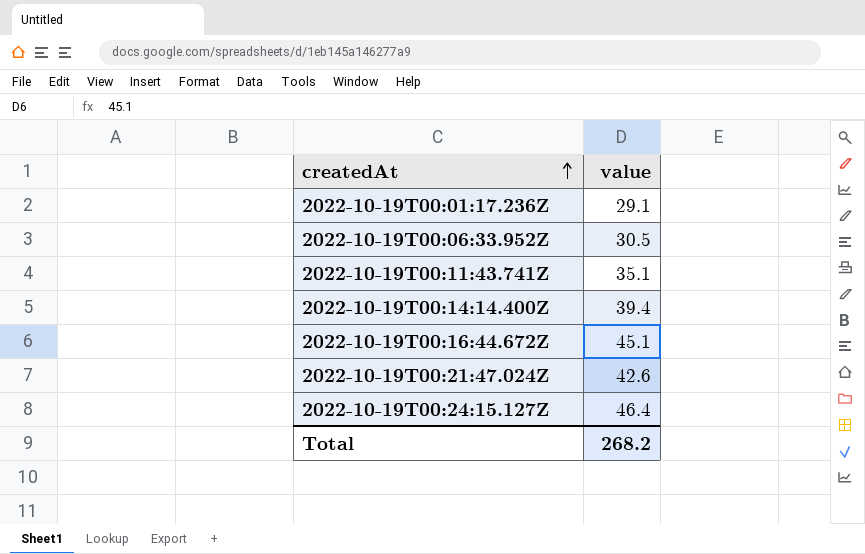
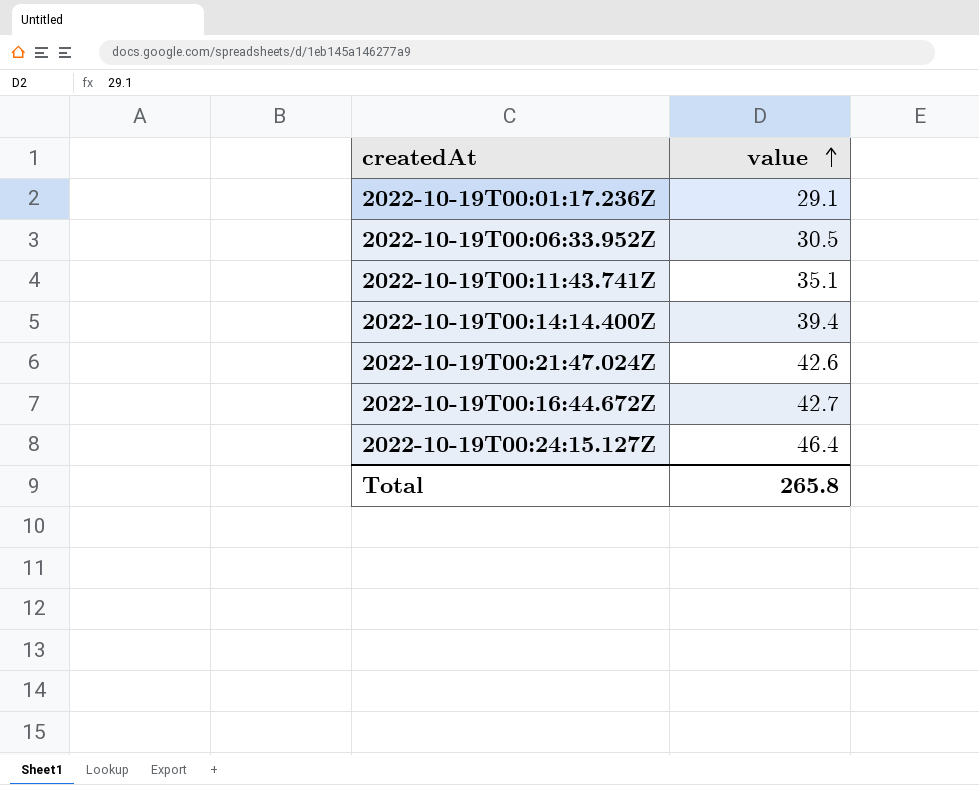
row order: createdAt ascending -> value ascending
2022-10-19T00:16:44.672Z | value: 45.1 -> 42.7
Total | value: 268.2 -> 265.8

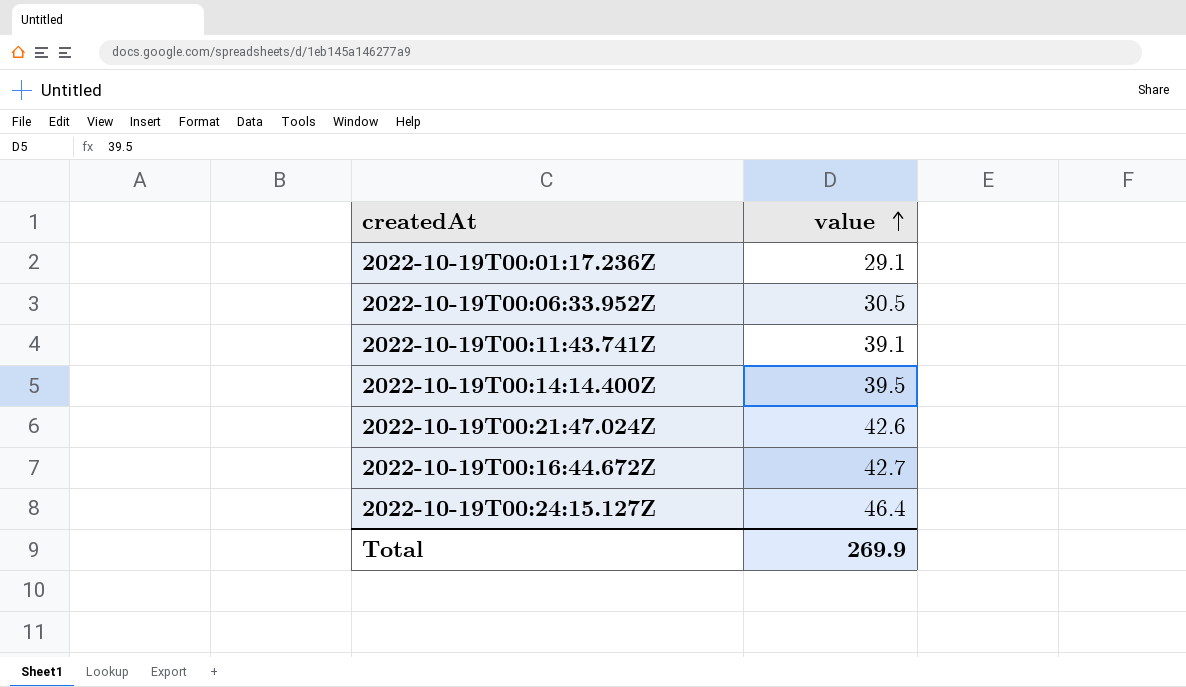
2022-10-19T00:11:43.741Z | value: 35.1 -> 39.1
2022-10-19T00:14:14.400Z | value: 39.4 -> 39.5
Total | value: 265.8 -> 269.9

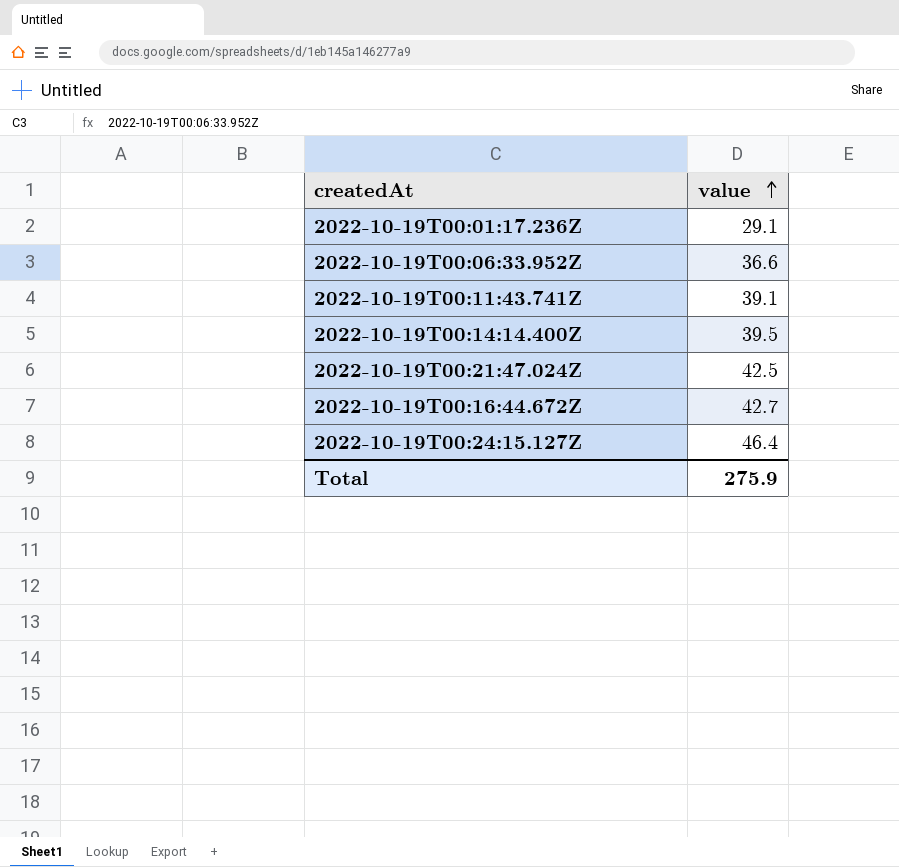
2022-10-19T00:06:33.952Z | value: 30.5 -> 36.6
2022-10-19T00:21:47.024Z | value: 42.6 -> 42.5
Total | value: 269.9 -> 275.9

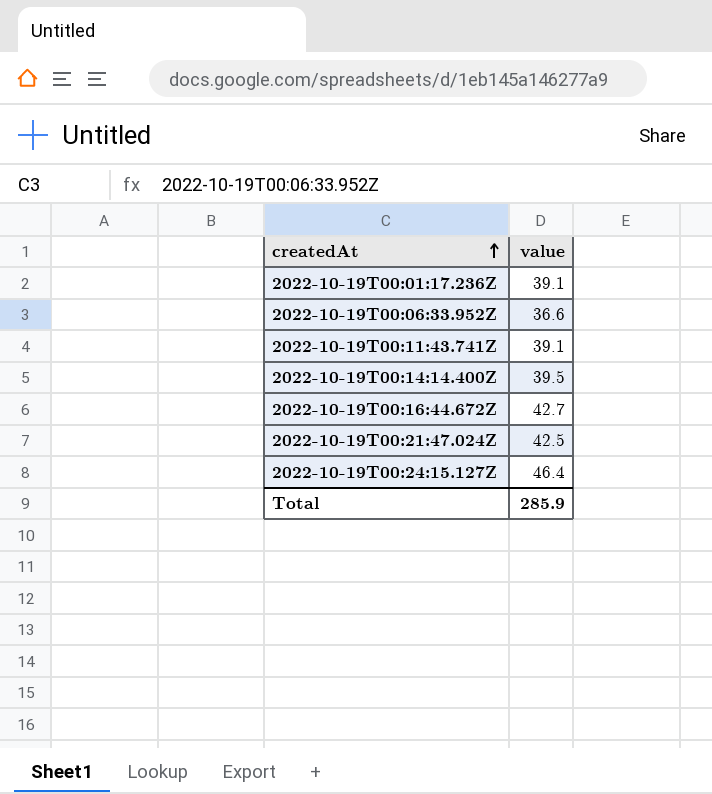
row order: value ascending -> createdAt ascending
2022-10-19T00:01:17.236Z | value: 29.1 -> 39.1
Total | value: 275.9 -> 285.9

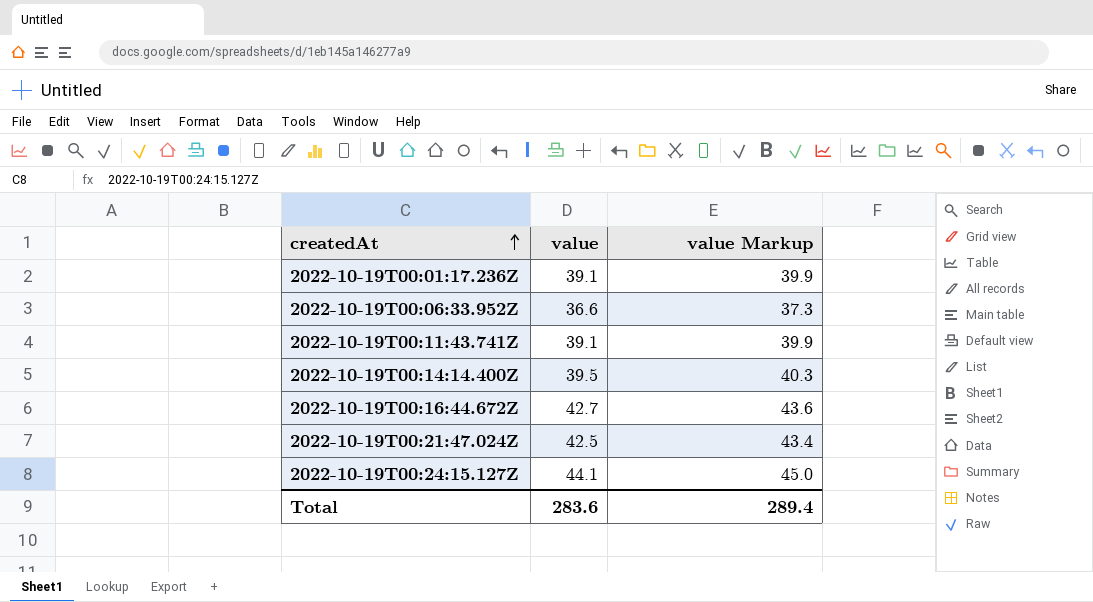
column value Markup | formula: none -> [value] * 1.02
2022-10-19T00:24:15.127Z | value: 46.4 -> 44.1
Total | value: 285.9 -> 283.6

